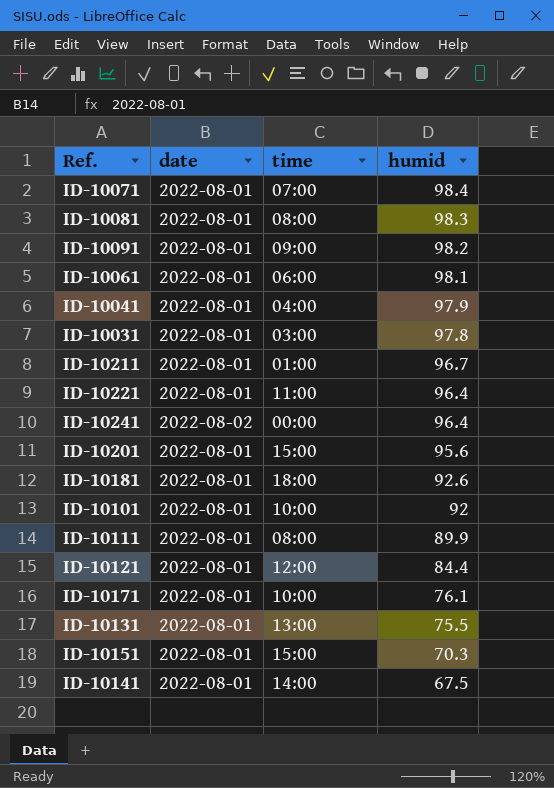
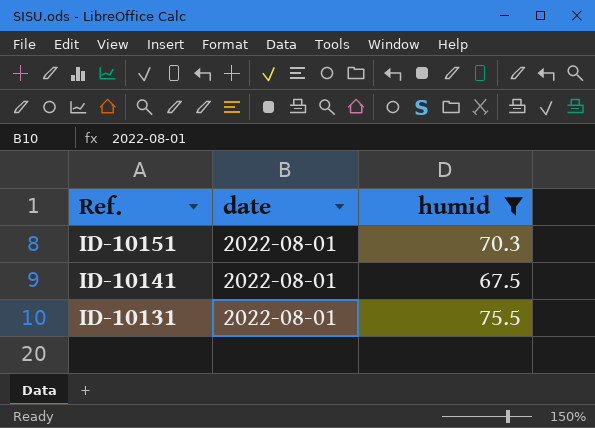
filter: none -> humid <= 75.5
row order: humid descending -> Ref. descending
column time | position: 3 -> none

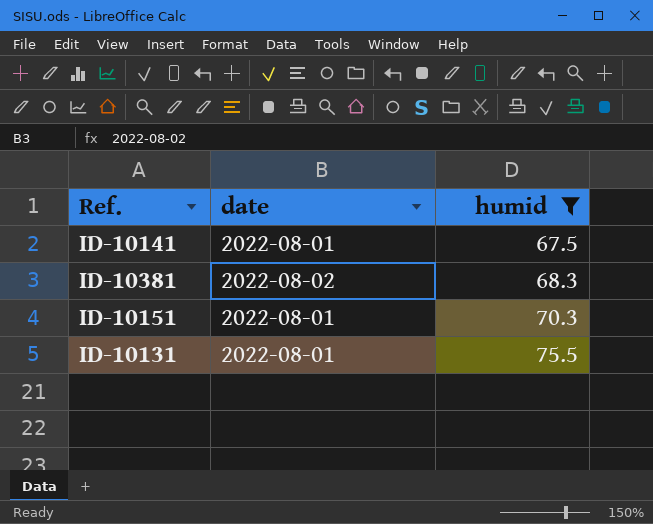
row order: Ref. descending -> humid ascending
row ID-10381: none -> 2022-08-02 | 68.3

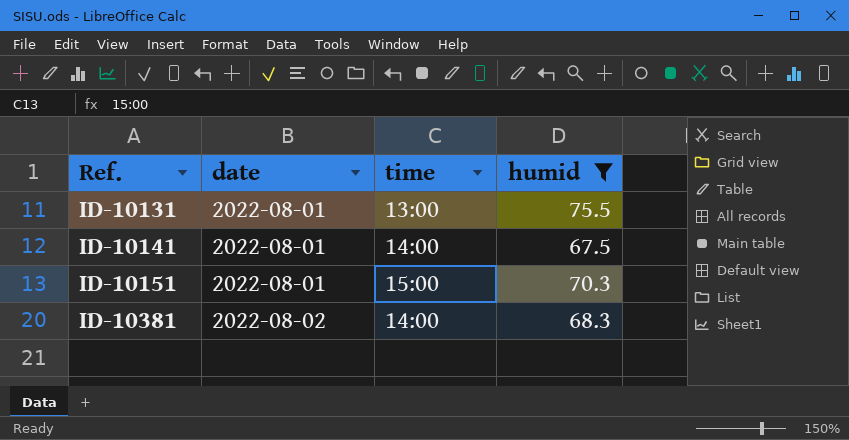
row order: humid ascending -> Ref. ascending
column time | position: none -> 3

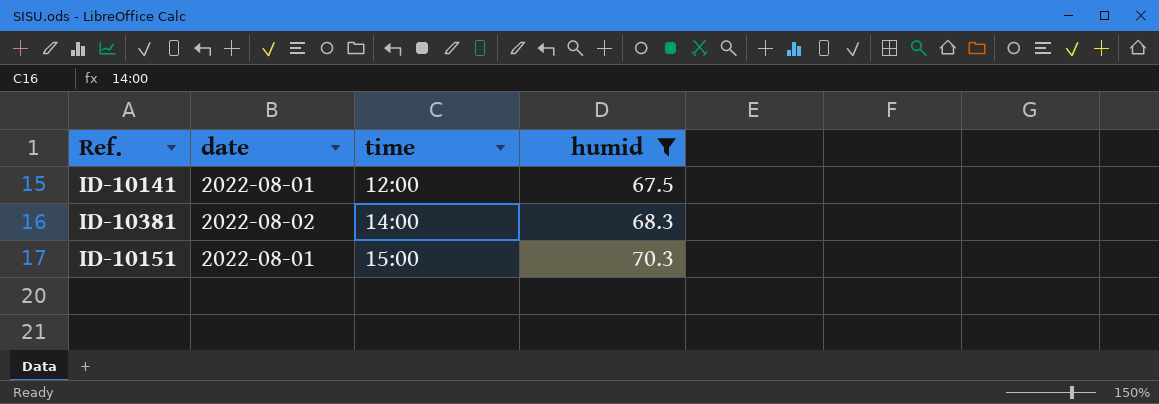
row order: Ref. ascending -> time ascending
row ID-10131: 2022-08-01 | 13:00 | 75.5 -> none
ID-10141 | time: 14:00 -> 12:00

